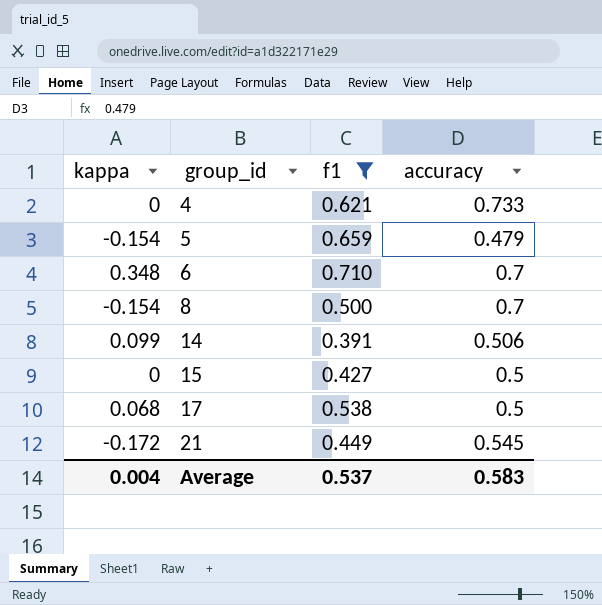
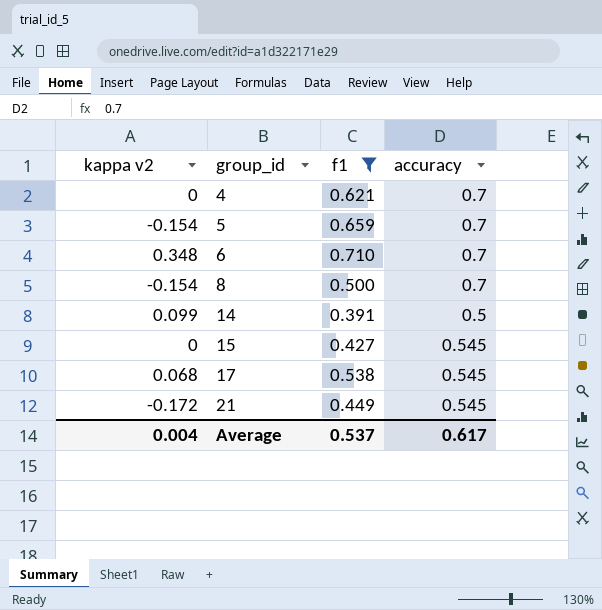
column name: kappa -> kappa v2
4 | accuracy: 0.733 -> 0.7
5 | accuracy: 0.479 -> 0.7
14 | accuracy: 0.506 -> 0.5
15 | accuracy: 0.5 -> 0.545
17 | accuracy: 0.5 -> 0.545
Average | accuracy: 0.583 -> 0.617

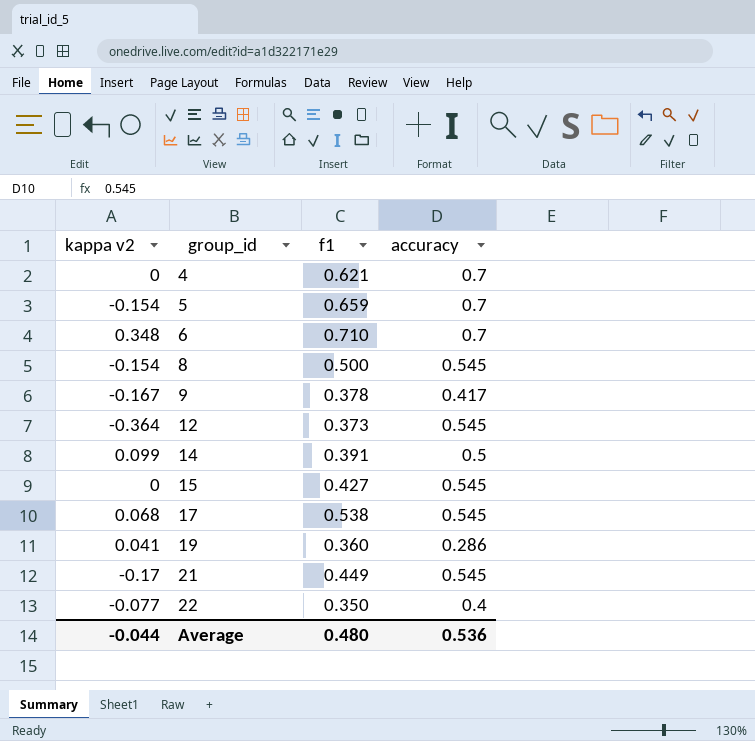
filter: f1 >= 0.391 -> none
8 | accuracy: 0.7 -> 0.545
21 | kappa v2: -0.172 -> -0.17
Average | kappa v2: 0.004 -> -0.044
Average | f1: 0.537 -> 0.480
Average | accuracy: 0.617 -> 0.536

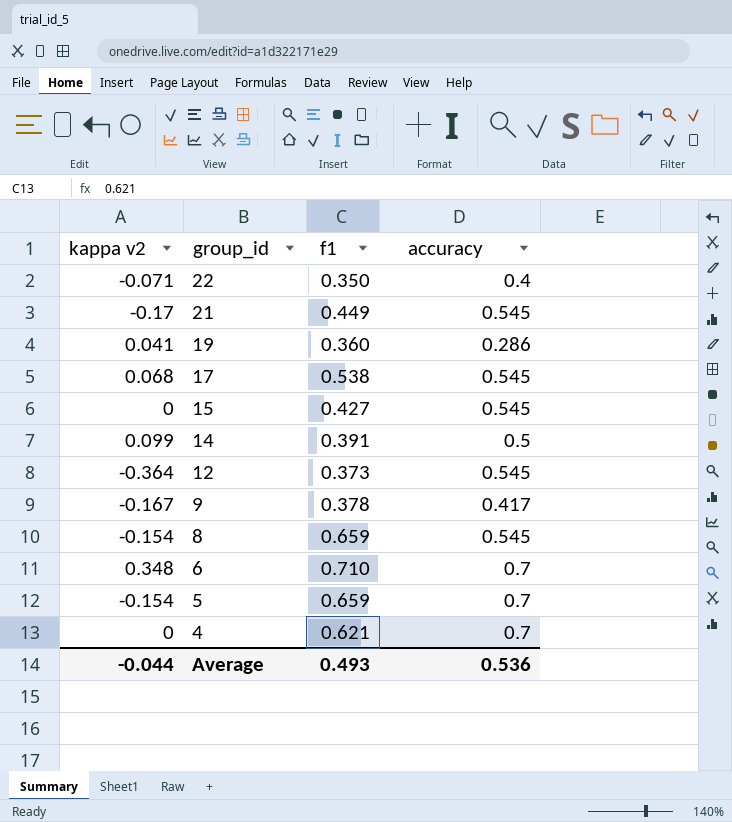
row order: group_id ascending -> group_id descending
22 | kappa v2: -0.077 -> -0.071
8 | f1: 0.500 -> 0.659
Average | f1: 0.480 -> 0.493

